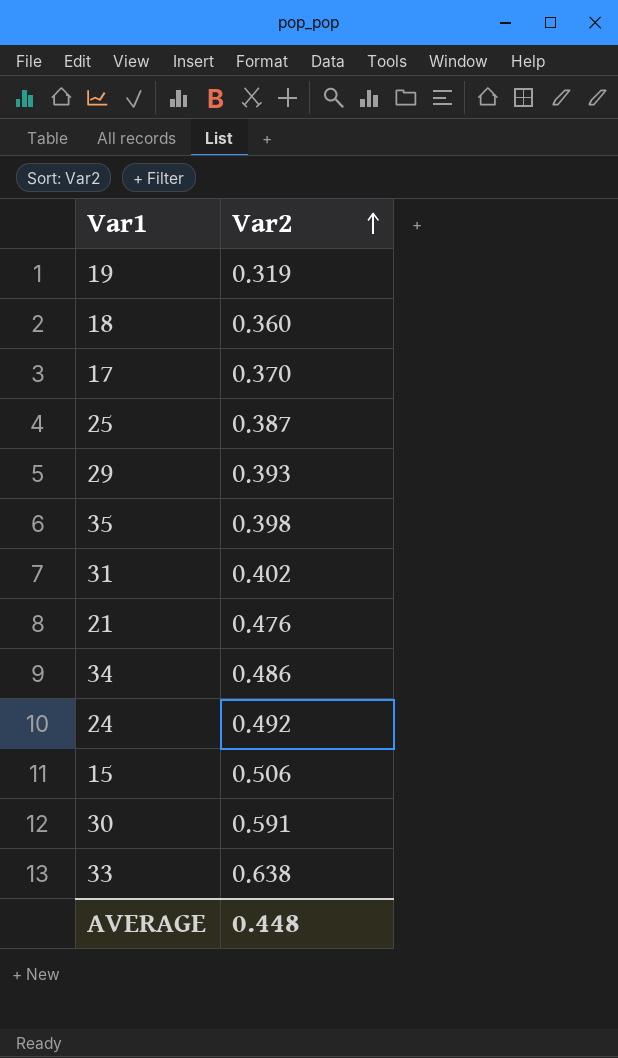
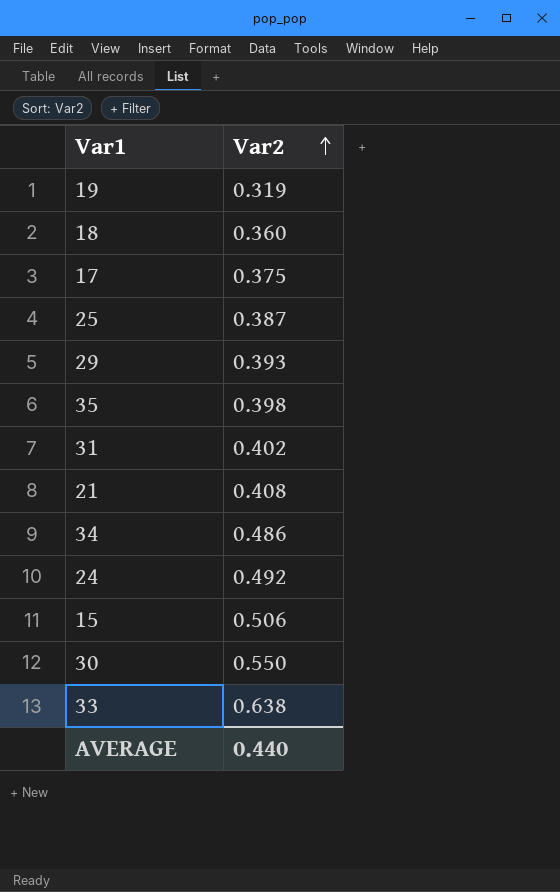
17 | Var2: 0.370 -> 0.375
21 | Var2: 0.476 -> 0.408
30 | Var2: 0.591 -> 0.550
AVERAGE | Var2: 0.448 -> 0.440

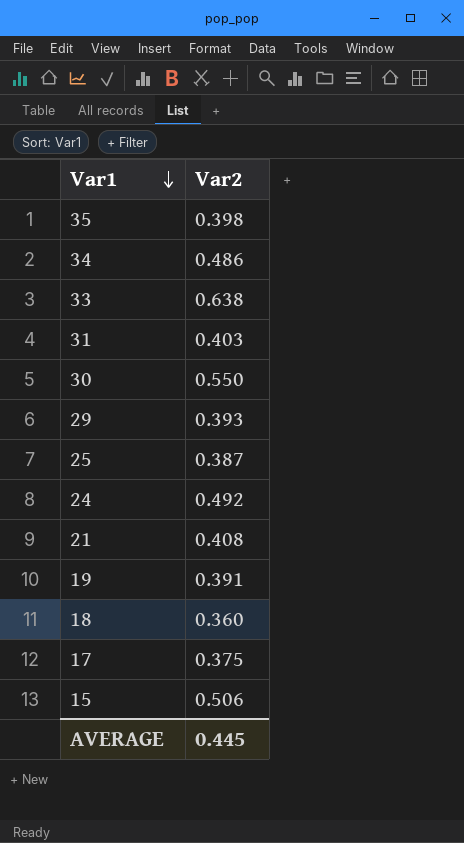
row order: Var2 ascending -> Var1 descending
31 | Var2: 0.402 -> 0.403
19 | Var2: 0.319 -> 0.391
AVERAGE | Var2: 0.440 -> 0.445

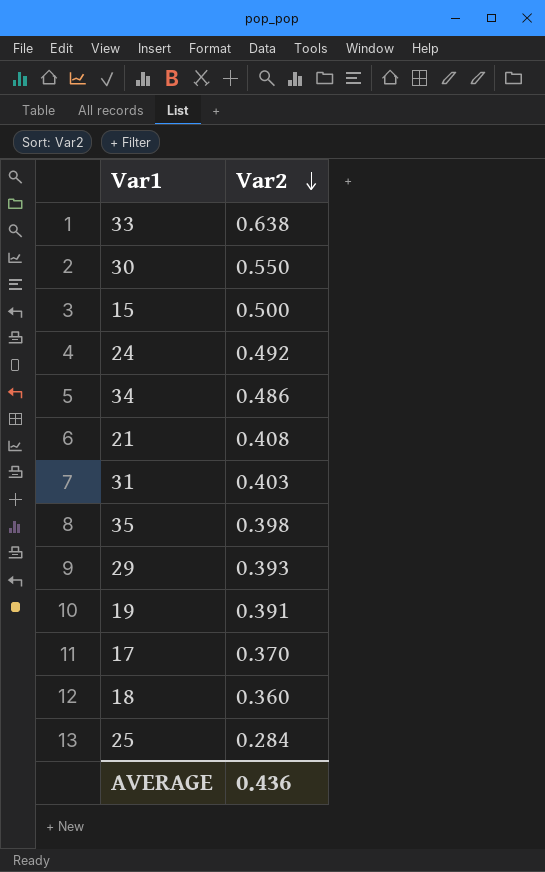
row order: Var1 descending -> Var2 descending
15 | Var2: 0.506 -> 0.500
17 | Var2: 0.375 -> 0.370
25 | Var2: 0.387 -> 0.284
AVERAGE | Var2: 0.445 -> 0.436

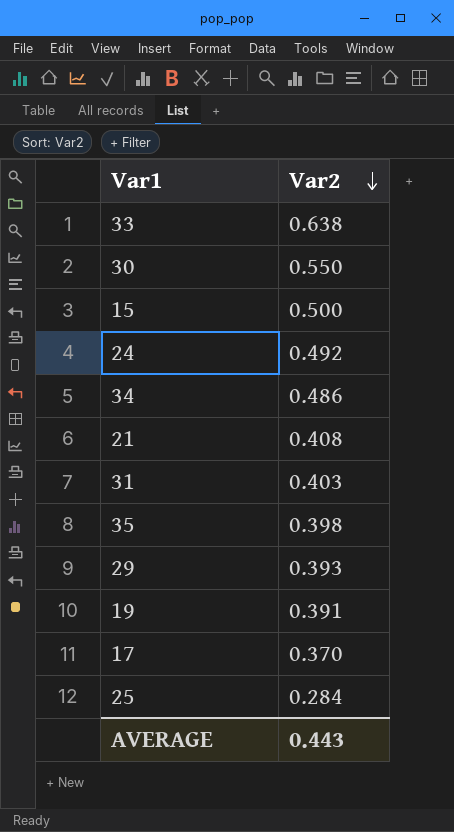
row 18: 0.360 -> none
AVERAGE | Var2: 0.436 -> 0.443

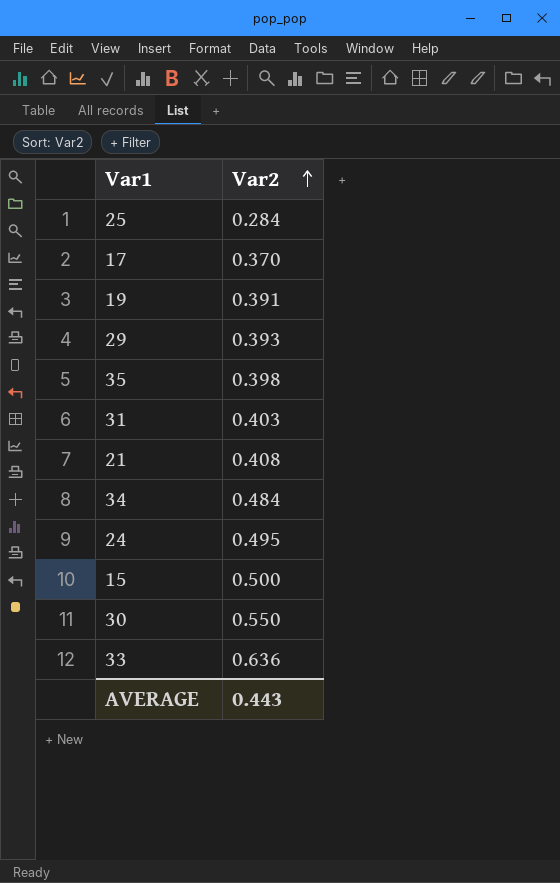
row order: Var2 descending -> Var2 ascending
34 | Var2: 0.486 -> 0.484
24 | Var2: 0.492 -> 0.495
33 | Var2: 0.638 -> 0.636

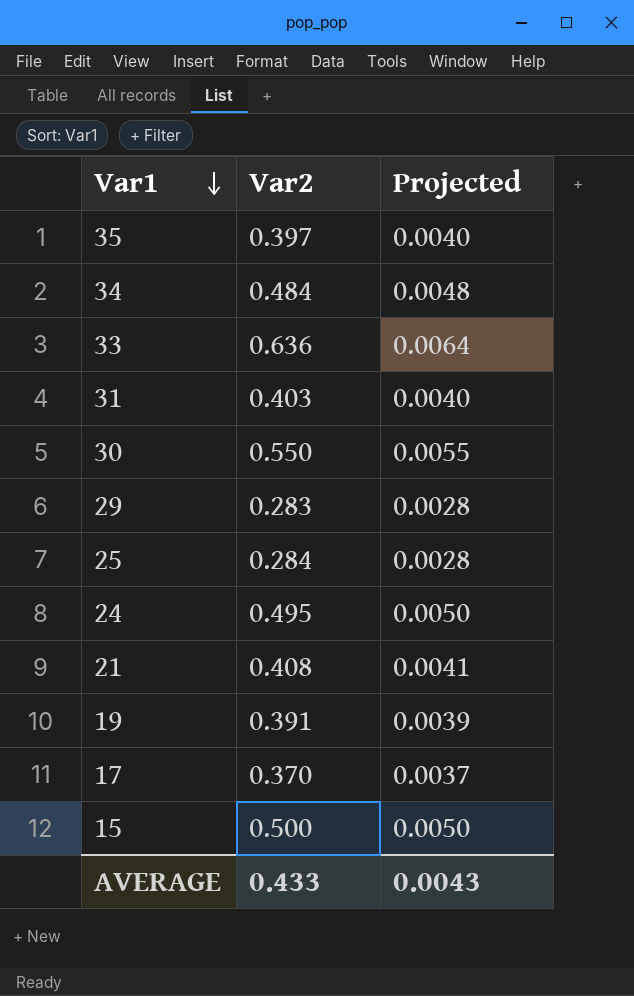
row order: Var2 ascending -> Var1 descending
column Projected | formula: none -> [Var2] * 0.01
35 | Var2: 0.398 -> 0.397
29 | Var2: 0.393 -> 0.283
AVERAGE | Var2: 0.443 -> 0.433

